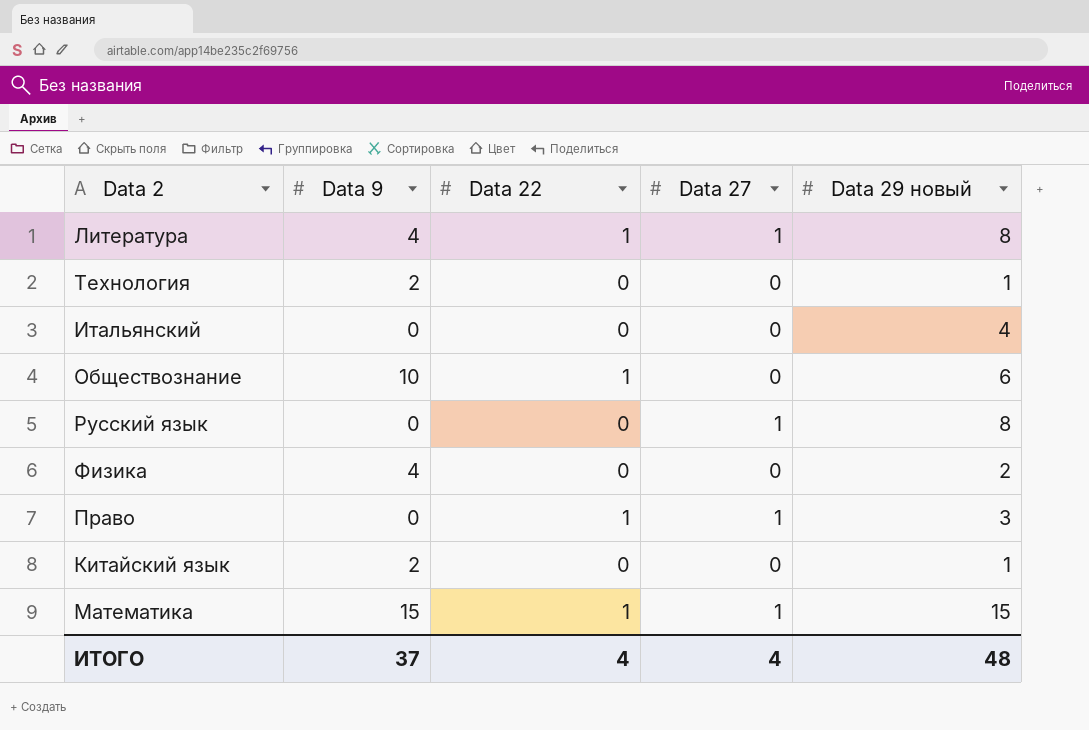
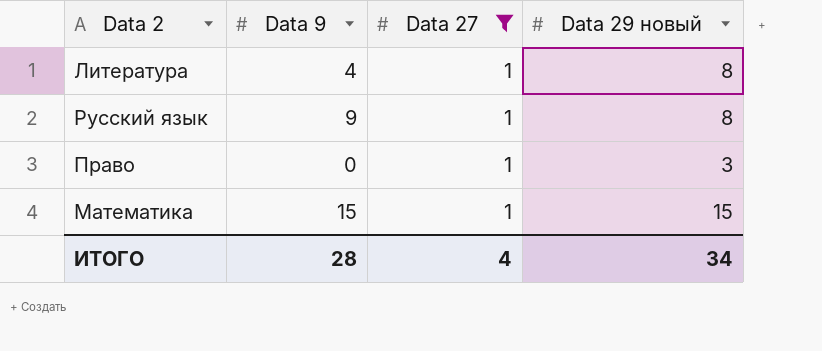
filter: none -> Data 27 = 1
column Data 22 | position: 3 -> none
Русский язык | Data 9: 0 -> 9
ИТОГО | Data 9: 37 -> 28
ИТОГО | Data 29 новый: 48 -> 34

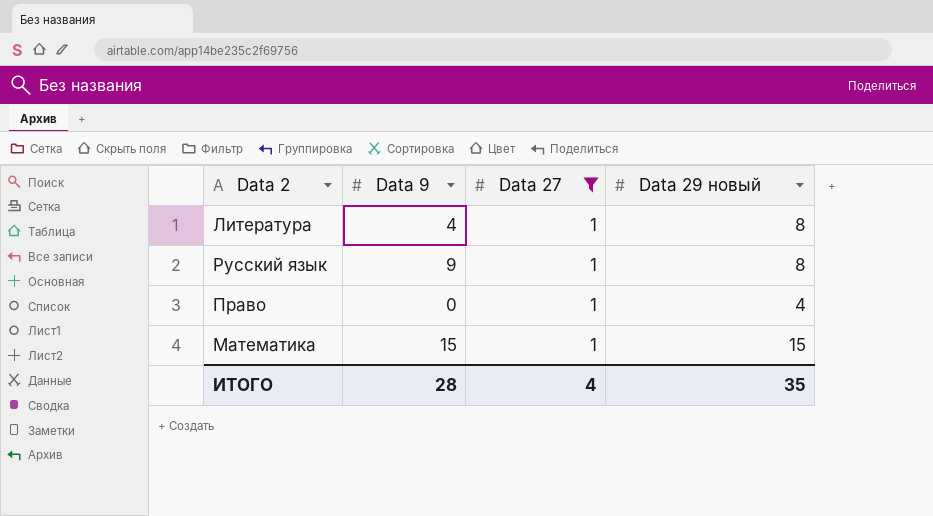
Право | Data 29 новый: 3 -> 4
ИТОГО | Data 29 новый: 34 -> 35

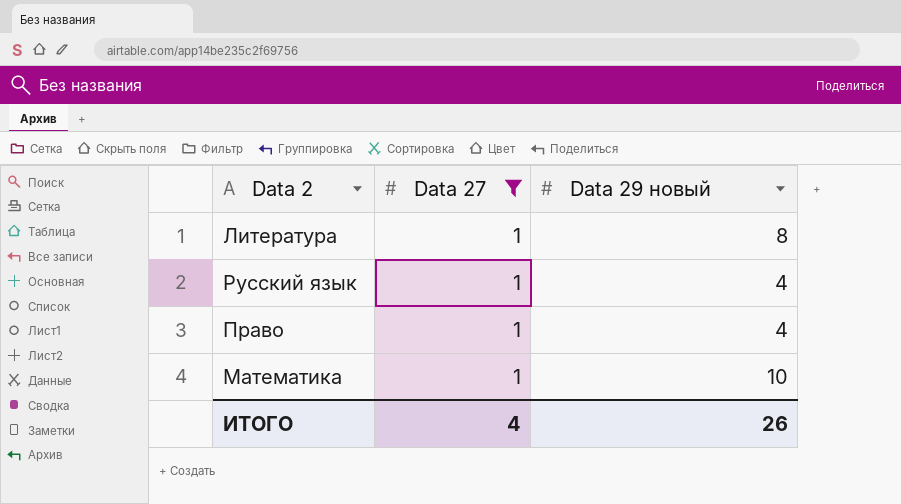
column Data 9 | position: 2 -> none
Русский язык | Data 29 новый: 8 -> 4
Математика | Data 29 новый: 15 -> 10
ИТОГО | Data 29 новый: 35 -> 26

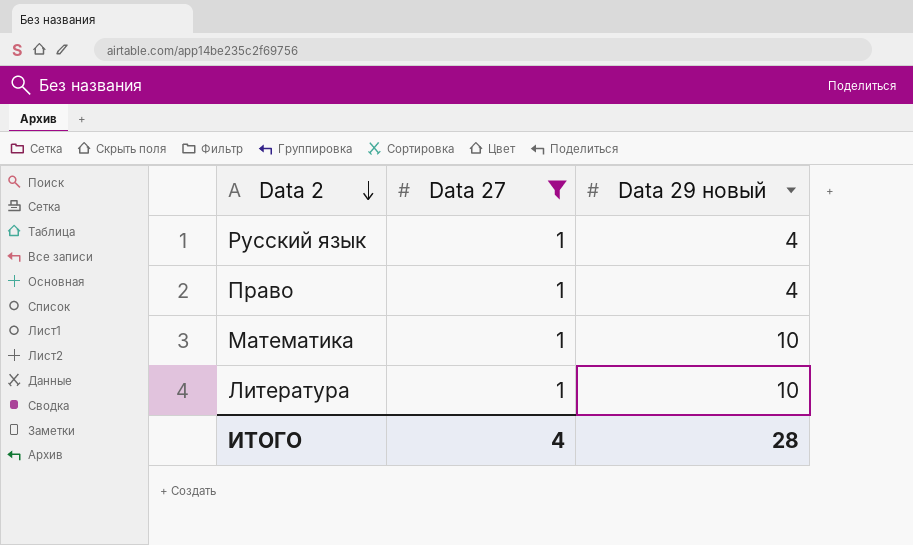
row order: none -> Data 2 descending
Литература | Data 29 новый: 8 -> 10
ИТОГО | Data 29 новый: 26 -> 28

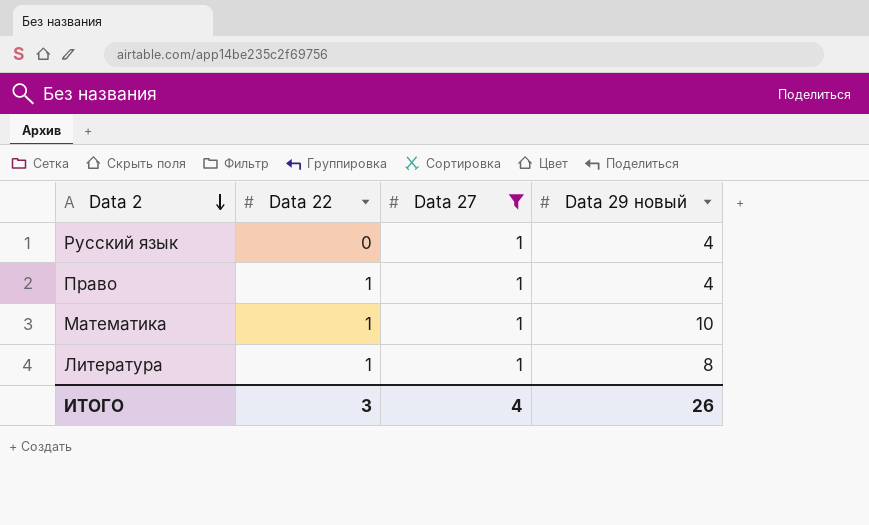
column Data 22 | position: none -> 2
Литература | Data 29 новый: 10 -> 8
ИТОГО | Data 29 новый: 28 -> 26

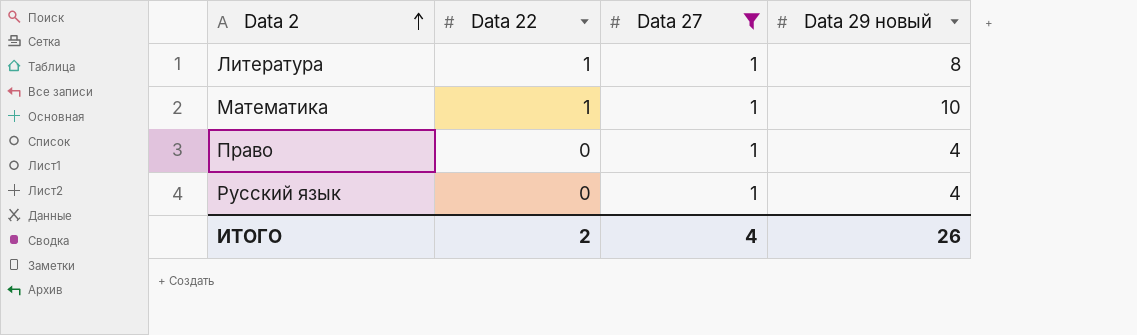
row order: Data 2 descending -> Data 2 ascending
Право | Data 22: 1 -> 0
ИТОГО | Data 22: 3 -> 2

